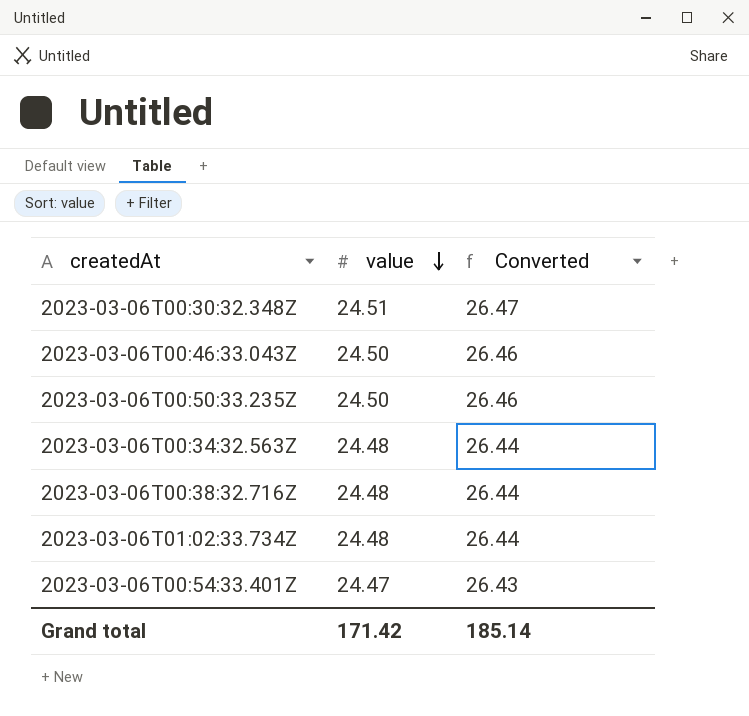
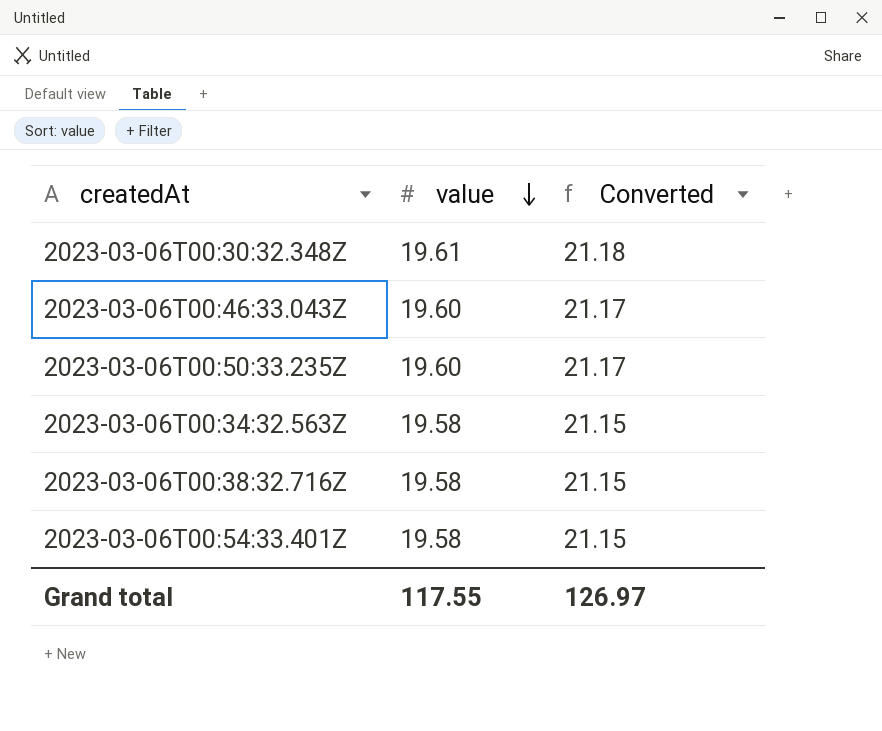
row 2023-03-06T01:02:33.734Z: 24.48 | 26.44 -> none
2023-03-06T00:30:32.348Z | value: 24.51 -> 19.61
2023-03-06T00:30:32.348Z | Converted: 26.47 -> 21.18
2023-03-06T00:46:33.043Z | value: 24.50 -> 19.60
2023-03-06T00:46:33.043Z | Converted: 26.46 -> 21.17
2023-03-06T00:50:33.235Z | value: 24.50 -> 19.60
2023-03-06T00:50:33.235Z | Converted: 26.46 -> 21.17
2023-03-06T00:34:32.563Z | value: 24.48 -> 19.58
2023-03-06T00:34:32.563Z | Converted: 26.44 -> 21.15
2023-03-06T00:38:32.716Z | value: 24.48 -> 19.58
2023-03-06T00:38:32.716Z | Converted: 26.44 -> 21.15
2023-03-06T00:54:33.401Z | value: 24.47 -> 19.58
2023-03-06T00:54:33.401Z | Converted: 26.43 -> 21.15
Grand total | value: 171.42 -> 117.55
Grand total | Converted: 185.14 -> 126.97

